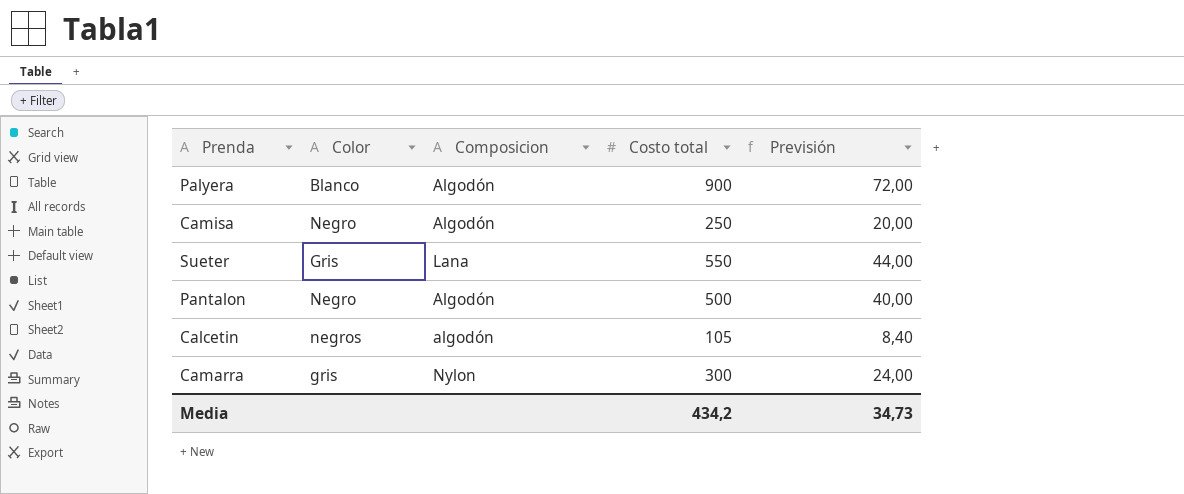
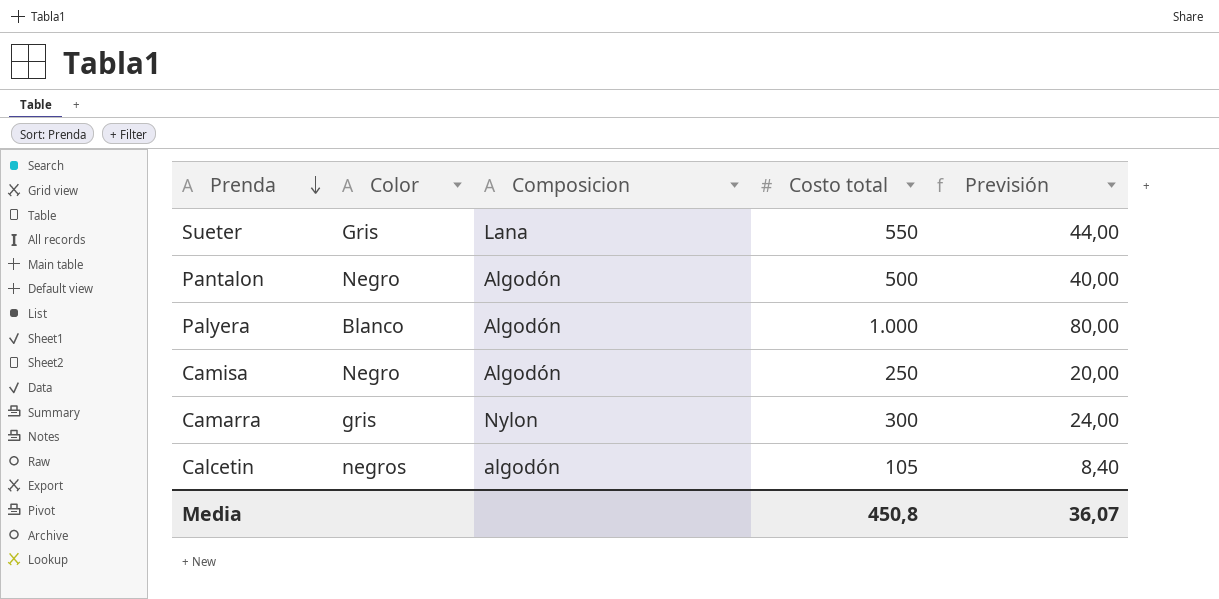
row order: none -> Prenda descending
Palyera | Costo total: 900 -> 1.000
Palyera | Previsión: 72,00 -> 80,00
Media | Costo total: 434,2 -> 450,8
Media | Previsión: 34,73 -> 36,07

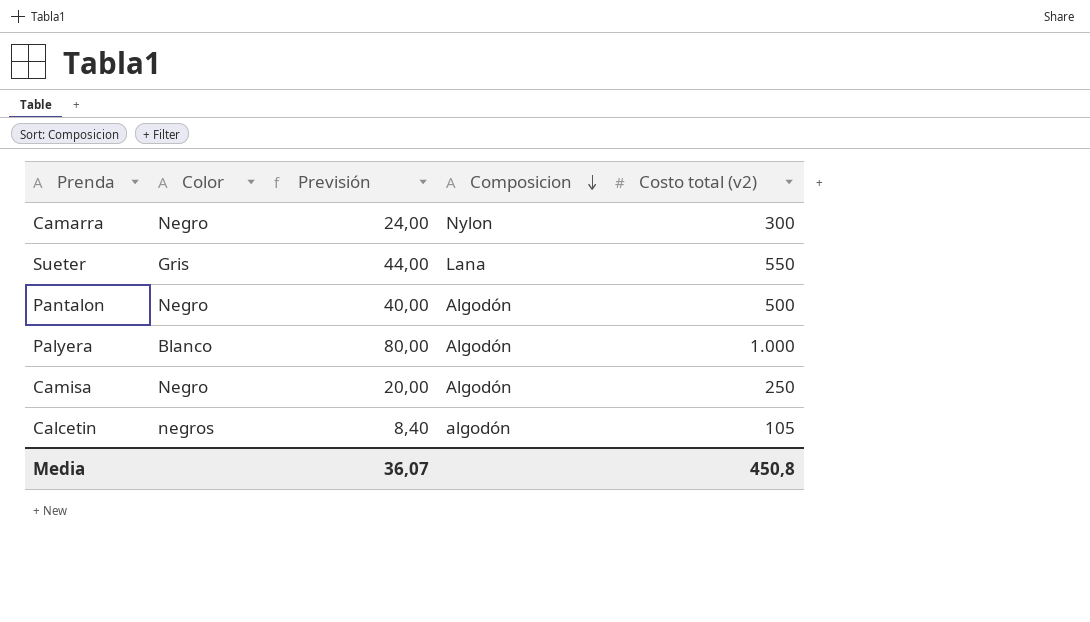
row order: Prenda descending -> Composicion descending
column Previsión | position: 5 -> 3
column name: Costo total -> Costo total (v2)
Camarra | Color: gris -> Negro

